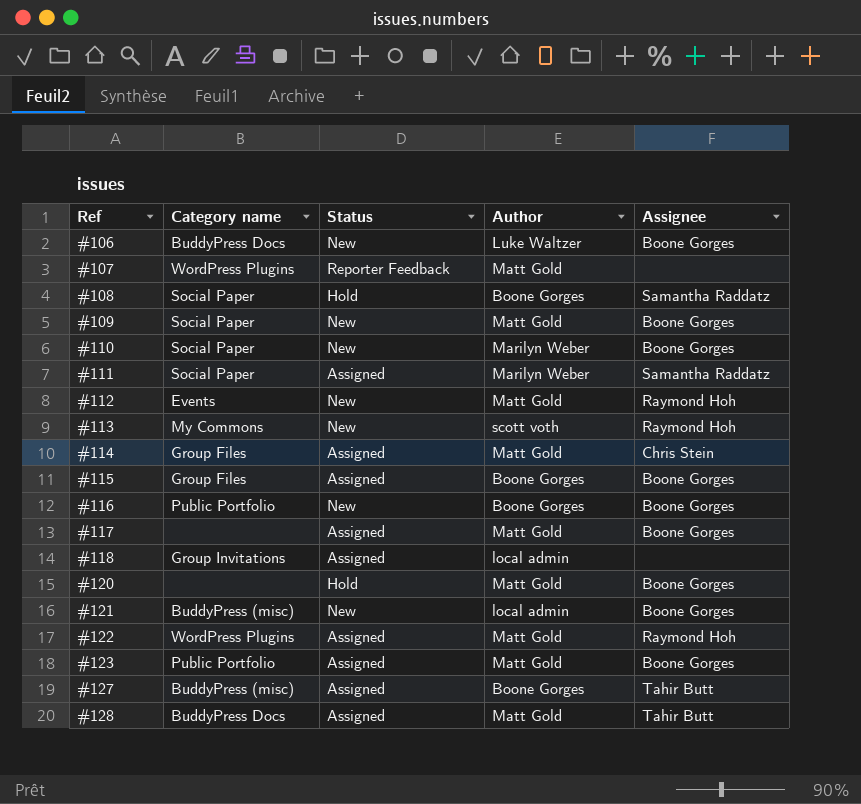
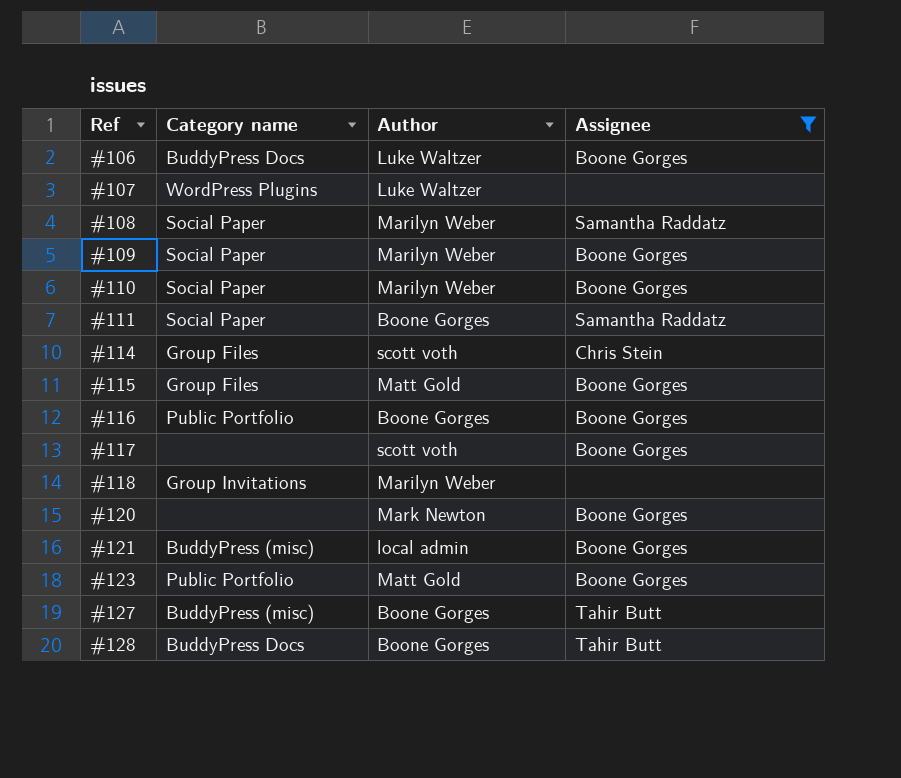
filter: none -> Assignee != Raymond Hoh
column Status | position: 3 -> none
#107 | Author: Matt Gold -> Luke Waltzer
#108 | Author: Boone Gorges -> Marilyn Weber
#109 | Author: Matt Gold -> Marilyn Weber
#111 | Author: Marilyn Weber -> Boone Gorges
#114 | Author: Matt Gold -> scott voth
#115 | Author: Boone Gorges -> Matt Gold
#117 | Author: Matt Gold -> scott voth
#118 | Author: local admin -> Marilyn Weber
#120 | Author: Matt Gold -> Mark Newton
#128 | Author: Matt Gold -> Boone Gorges

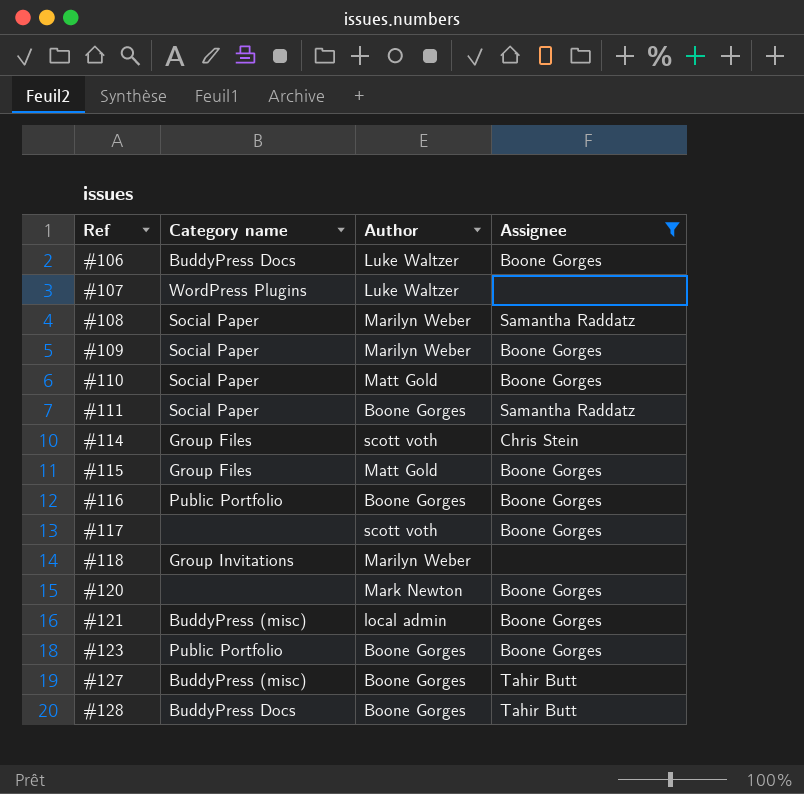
#110 | Author: Marilyn Weber -> Matt Gold
#123 | Author: Matt Gold -> Boone Gorges

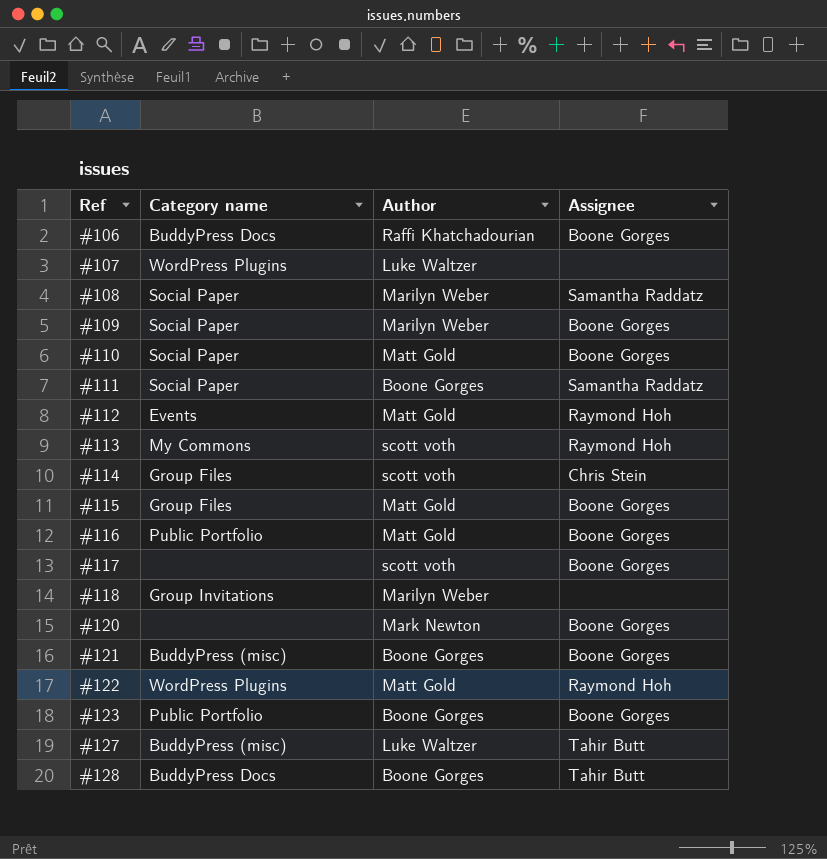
filter: Assignee != Raymond Hoh -> none
#106 | Author: Luke Waltzer -> Raffi Khatchadourian
#116 | Author: Boone Gorges -> Matt Gold
#121 | Author: local admin -> Boone Gorges
#127 | Author: Boone Gorges -> Luke Waltzer

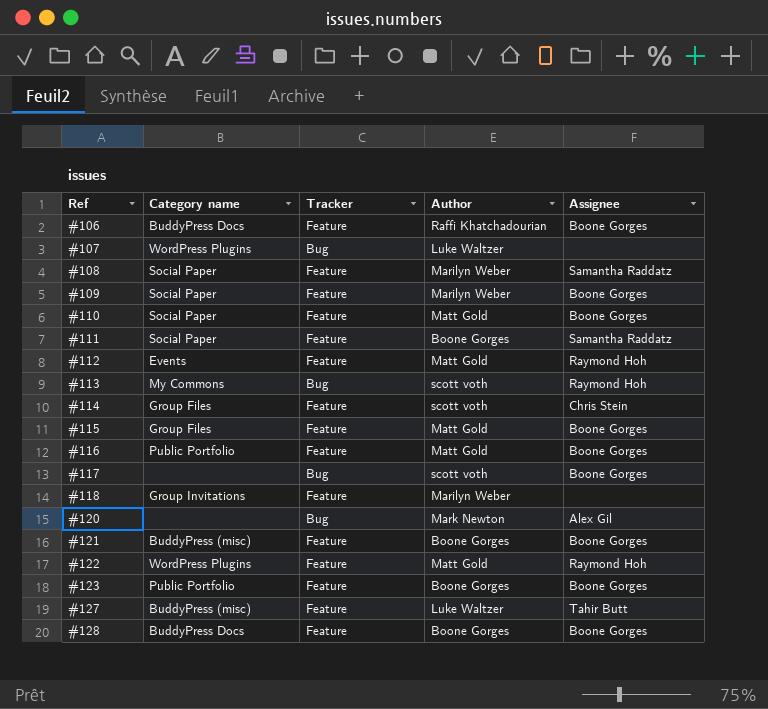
column Tracker | position: none -> 3
#120 | Assignee: Boone Gorges -> Alex Gil
#128 | Assignee: Tahir Butt -> Boone Gorges

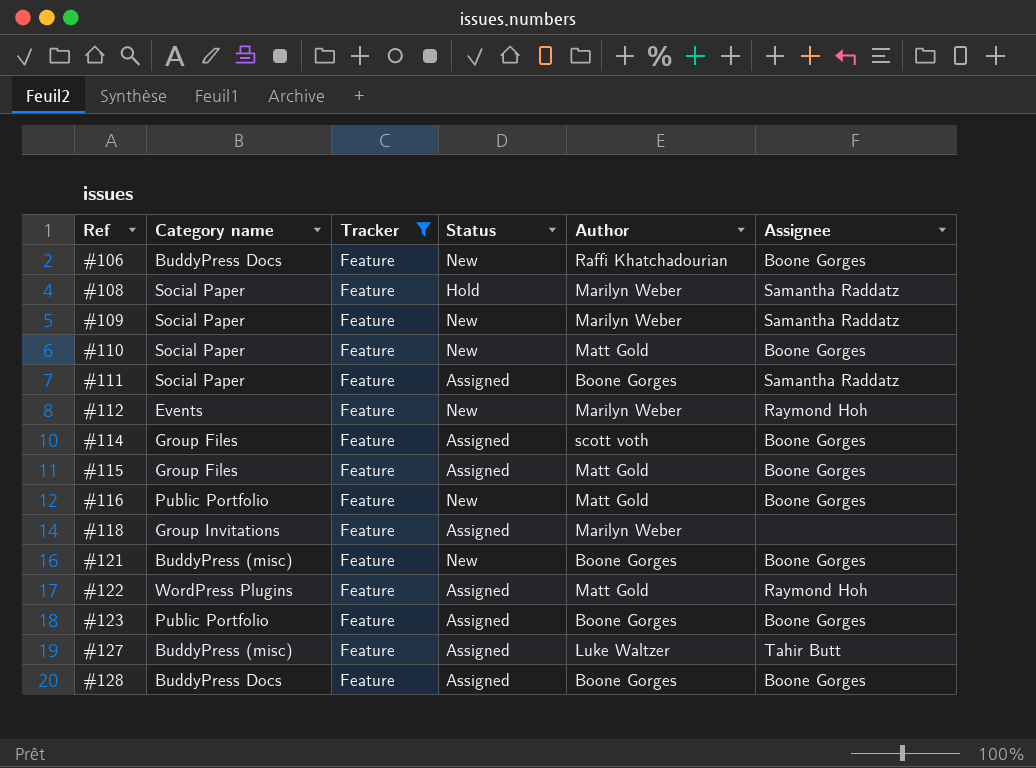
filter: none -> Tracker = Feature
column Status | position: none -> 4
#109 | Assignee: Boone Gorges -> Samantha Raddatz
#112 | Author: Matt Gold -> Marilyn Weber
#114 | Assignee: Chris Stein -> Boone Gorges

